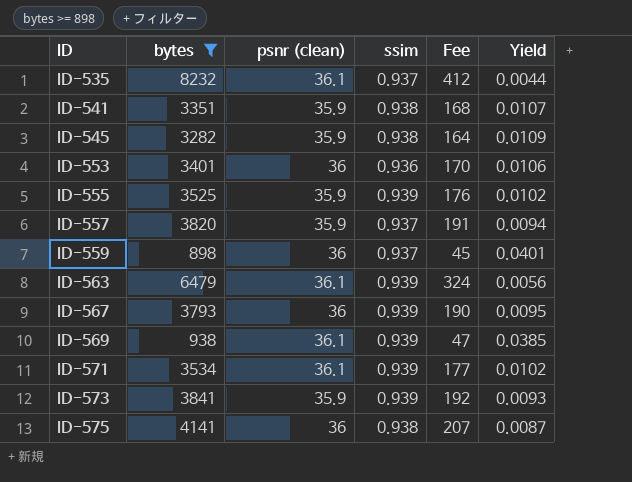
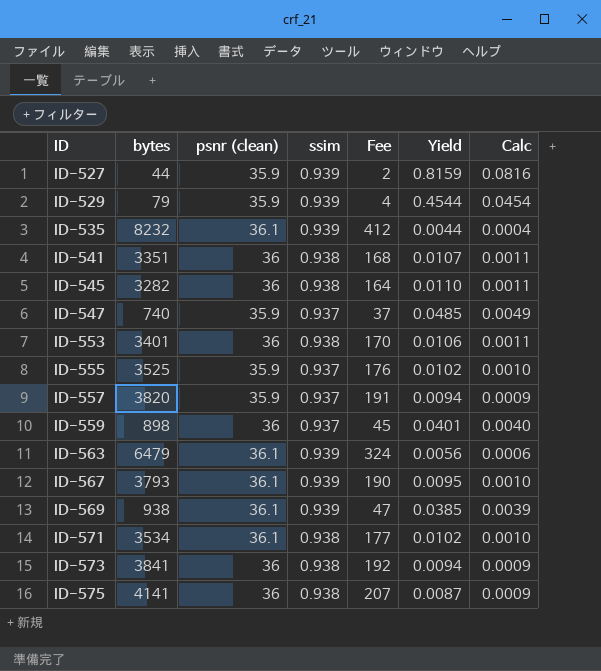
filter: bytes >= 898 -> none
column Calc | formula: none -> [Yield] * 0.1
ID-535 | ssim: 0.937 -> 0.939
ID-541 | psnr (clean): 35.9 -> 36
ID-545 | psnr (clean): 35.9 -> 36
ID-545 | Yield: 0.0109 -> 0.0110
ID-553 | ssim: 0.936 -> 0.938
ID-555 | ssim: 0.939 -> 0.937
ID-567 | psnr (clean): 36 -> 36.1
ID-571 | ssim: 0.939 -> 0.938
ID-573 | psnr (clean): 35.9 -> 36
ID-573 | ssim: 0.939 -> 0.938
ID-573 | Yield: 0.0093 -> 0.0094

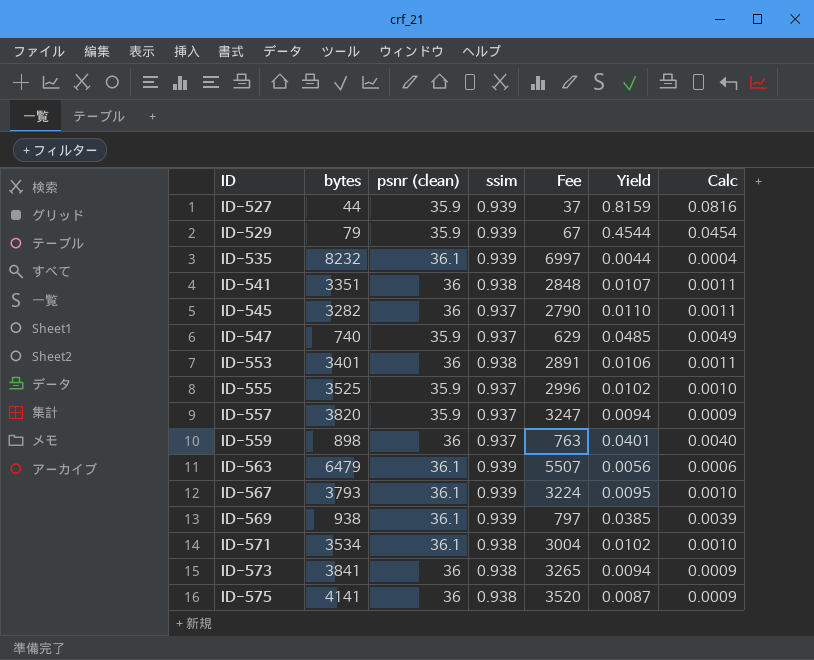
column Fee | formula: [bytes] * 0.05 -> [bytes] * 0.85
ID-545 | ssim: 0.938 -> 0.937

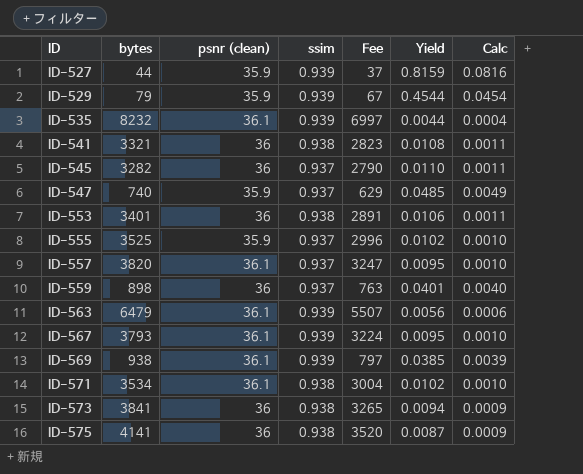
ID-541 | bytes: 3351 -> 3321
ID-541 | Fee: 2848 -> 2823
ID-541 | Yield: 0.0107 -> 0.0108
ID-557 | psnr (clean): 35.9 -> 36.1
ID-557 | Yield: 0.0094 -> 0.0095
ID-557 | Calc: 0.0009 -> 0.0010

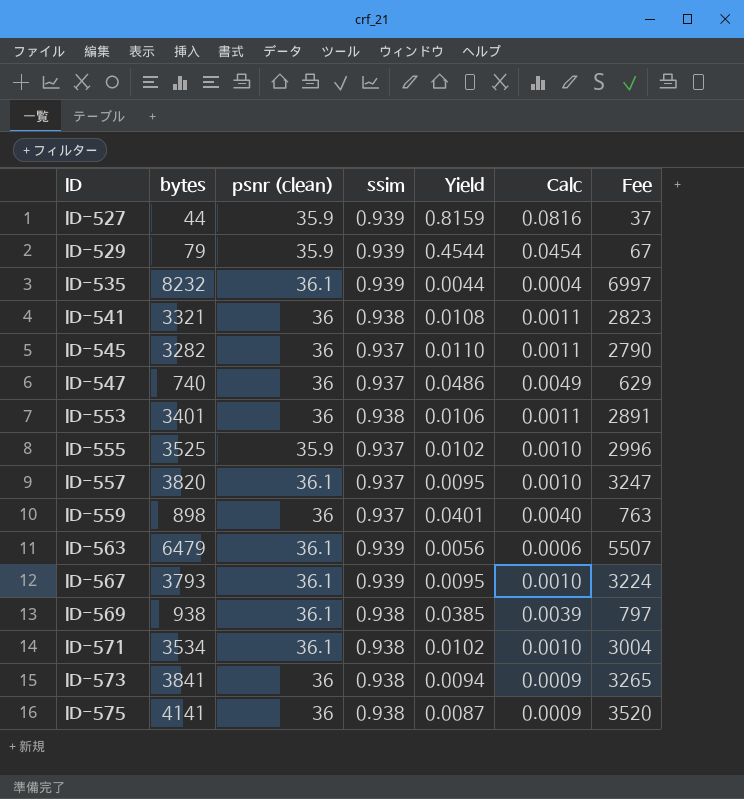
column Fee | position: 5 -> 7
ID-547 | psnr (clean): 35.9 -> 36
ID-547 | Yield: 0.0485 -> 0.0486
ID-569 | ssim: 0.939 -> 0.938

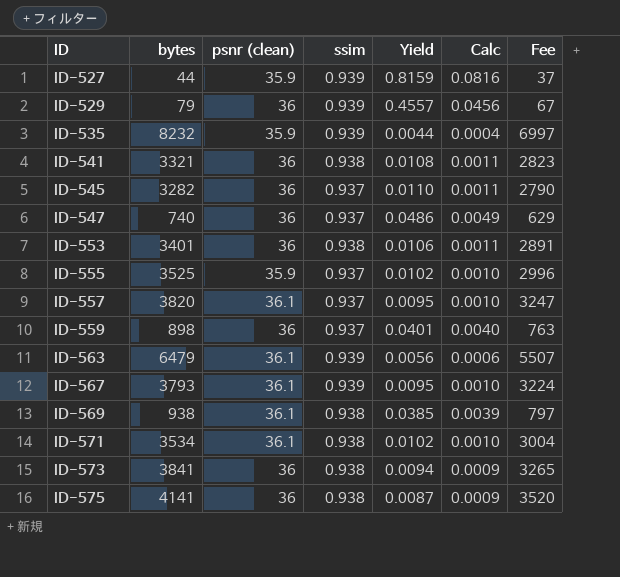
ID-529 | psnr (clean): 35.9 -> 36
ID-529 | Yield: 0.4544 -> 0.4557
ID-529 | Calc: 0.0454 -> 0.0456
ID-535 | psnr (clean): 36.1 -> 35.9

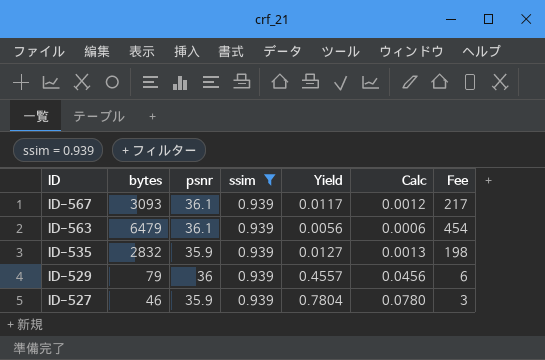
filter: none -> ssim = 0.939
row order: ID ascending -> ID descending
column name: psnr (clean) -> psnr
column Fee | formula: [bytes] * 0.85 -> [bytes] * 0.07
ID-567 | bytes: 3793 -> 3093
ID-567 | Yield: 0.0095 -> 0.0117
ID-567 | Calc: 0.0010 -> 0.0012
ID-535 | bytes: 8232 -> 2832
ID-535 | Yield: 0.0044 -> 0.0127
ID-535 | Calc: 0.0004 -> 0.0013
ID-527 | bytes: 44 -> 46
ID-527 | Yield: 0.8159 -> 0.7804
ID-527 | Calc: 0.0816 -> 0.0780

